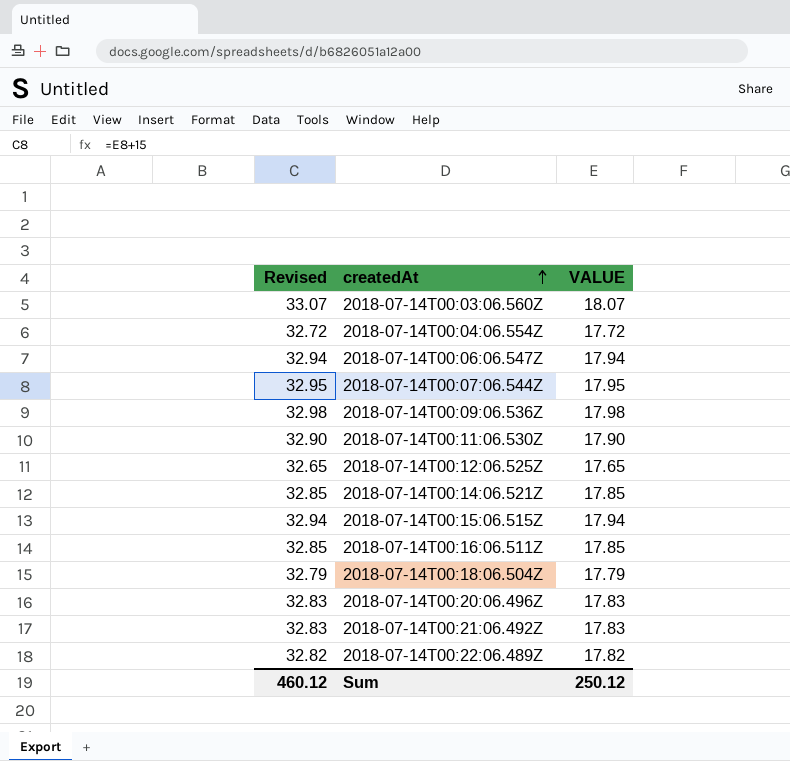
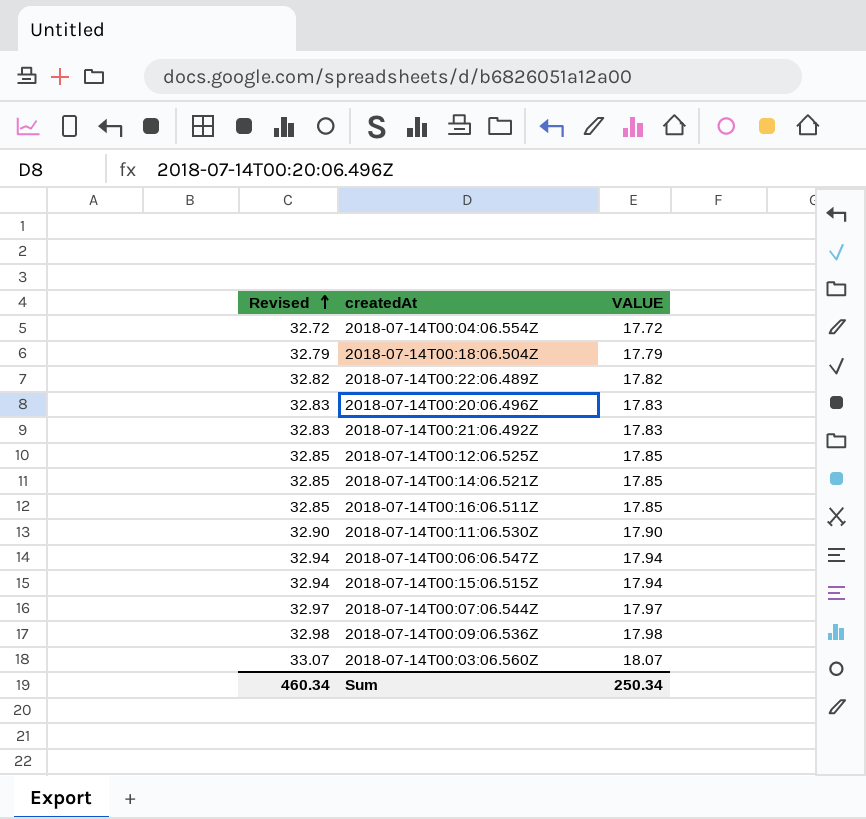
row order: createdAt ascending -> Revised ascending
2018-07-14T00:12:06.525Z | Revised: 32.65 -> 32.85
2018-07-14T00:12:06.525Z | VALUE: 17.65 -> 17.85
2018-07-14T00:07:06.544Z | Revised: 32.95 -> 32.97
2018-07-14T00:07:06.544Z | VALUE: 17.95 -> 17.97
Sum | Revised: 460.12 -> 460.34
Sum | VALUE: 250.12 -> 250.34

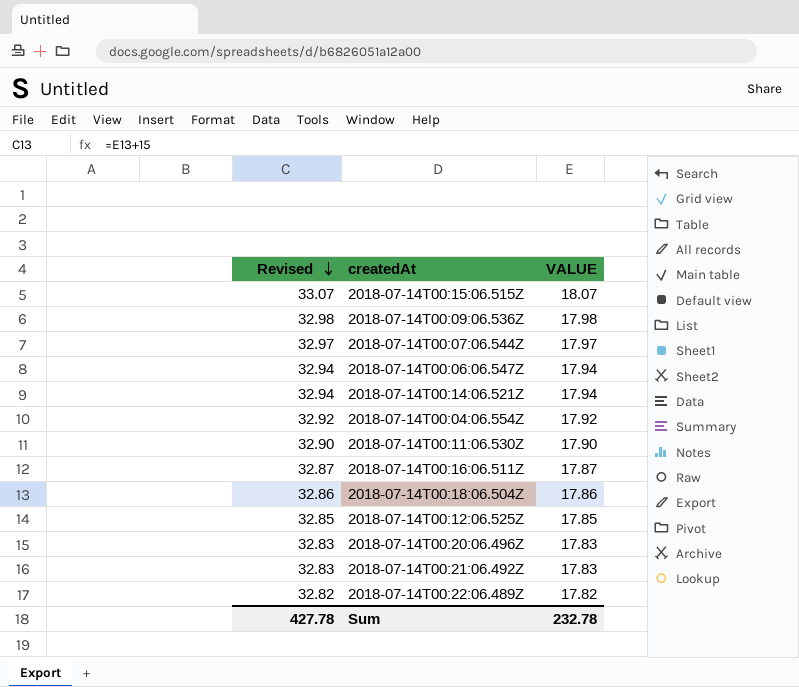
row order: Revised ascending -> Revised descending
row 2018-07-14T00:03:06.560Z: 33.07 | 18.07 -> none
2018-07-14T00:15:06.515Z | Revised: 32.94 -> 33.07
2018-07-14T00:15:06.515Z | VALUE: 17.94 -> 18.07
2018-07-14T00:14:06.521Z | Revised: 32.85 -> 32.94
2018-07-14T00:14:06.521Z | VALUE: 17.85 -> 17.94
2018-07-14T00:04:06.554Z | Revised: 32.72 -> 32.92
2018-07-14T00:04:06.554Z | VALUE: 17.72 -> 17.92
2018-07-14T00:16:06.511Z | Revised: 32.85 -> 32.87
2018-07-14T00:16:06.511Z | VALUE: 17.85 -> 17.87
2018-07-14T00:18:06.504Z | Revised: 32.79 -> 32.86
2018-07-14T00:18:06.504Z | VALUE: 17.79 -> 17.86
Sum | Revised: 460.34 -> 427.78
Sum | VALUE: 250.34 -> 232.78

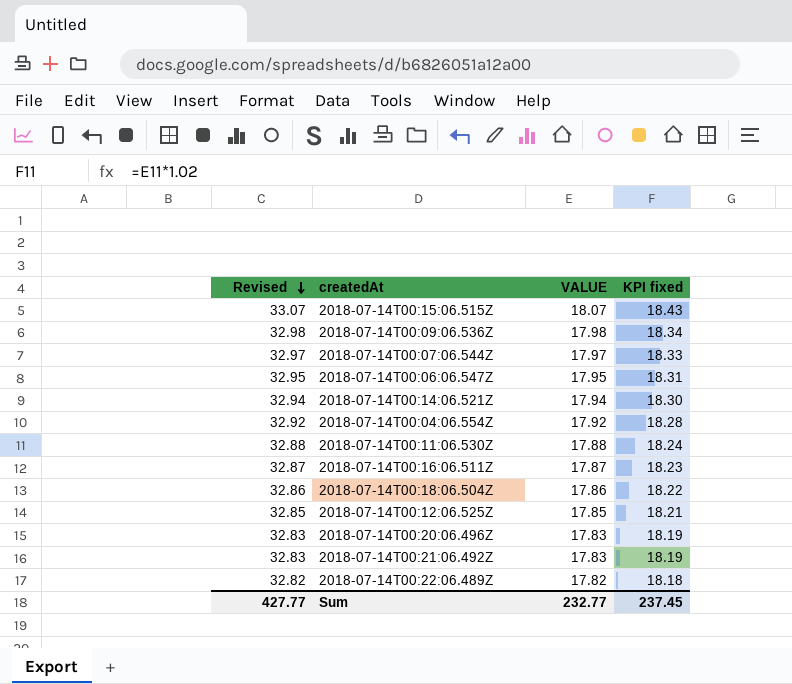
column KPI fixed | formula: none -> [VALUE] * 1.02
2018-07-14T00:06:06.547Z | Revised: 32.94 -> 32.95
2018-07-14T00:06:06.547Z | VALUE: 17.94 -> 17.95
2018-07-14T00:11:06.530Z | Revised: 32.90 -> 32.88
2018-07-14T00:11:06.530Z | VALUE: 17.90 -> 17.88
Sum | Revised: 427.78 -> 427.77
Sum | VALUE: 232.78 -> 232.77

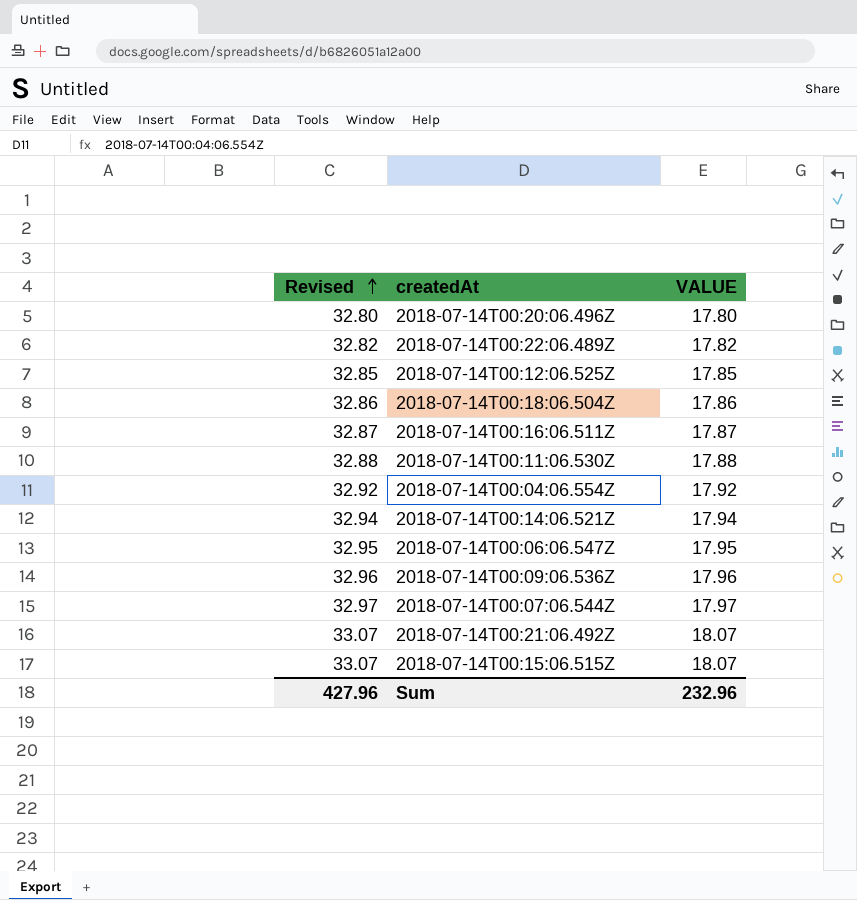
row order: Revised descending -> Revised ascending
column KPI fixed | formula: [VALUE] * 1.02 -> none
2018-07-14T00:20:06.496Z | Revised: 32.83 -> 32.80
2018-07-14T00:20:06.496Z | VALUE: 17.83 -> 17.80
2018-07-14T00:09:06.536Z | Revised: 32.98 -> 32.96
2018-07-14T00:09:06.536Z | VALUE: 17.98 -> 17.96
2018-07-14T00:21:06.492Z | Revised: 32.83 -> 33.07
2018-07-14T00:21:06.492Z | VALUE: 17.83 -> 18.07
Sum | Revised: 427.77 -> 427.96
Sum | VALUE: 232.77 -> 232.96

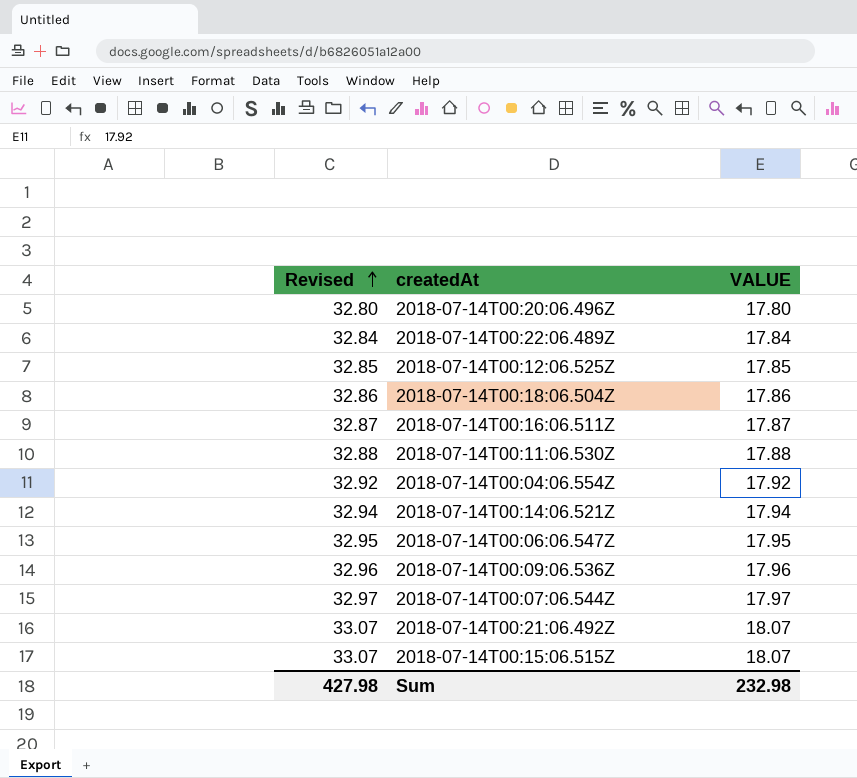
2018-07-14T00:22:06.489Z | Revised: 32.82 -> 32.84
2018-07-14T00:22:06.489Z | VALUE: 17.82 -> 17.84
Sum | Revised: 427.96 -> 427.98
Sum | VALUE: 232.96 -> 232.98

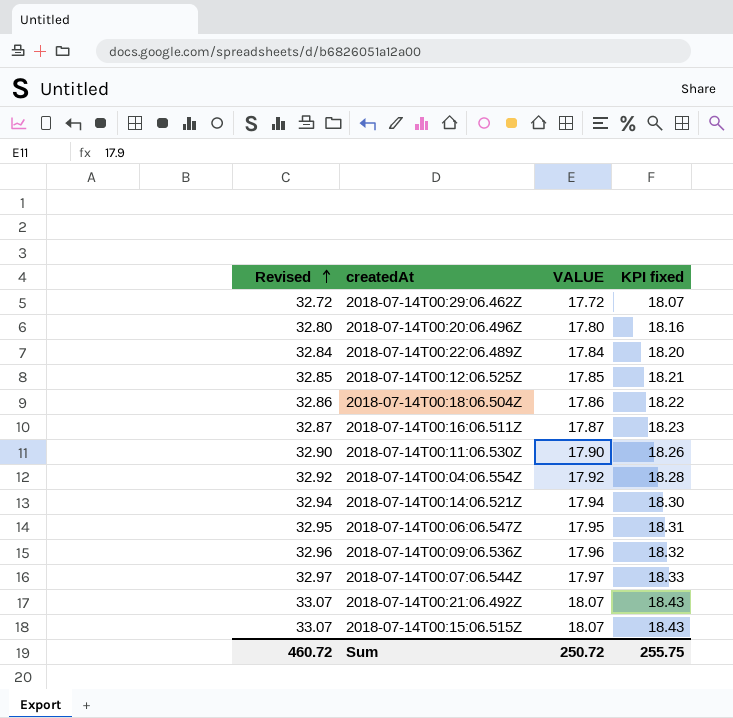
column KPI fixed | formula: none -> [VALUE] * 1.02
row 2018-07-14T00:29:06.462Z: none -> 32.72 | 17.72 | 18.07
2018-07-14T00:11:06.530Z | Revised: 32.88 -> 32.90
2018-07-14T00:11:06.530Z | VALUE: 17.88 -> 17.90
Sum | Revised: 427.98 -> 460.72
Sum | VALUE: 232.98 -> 250.72

